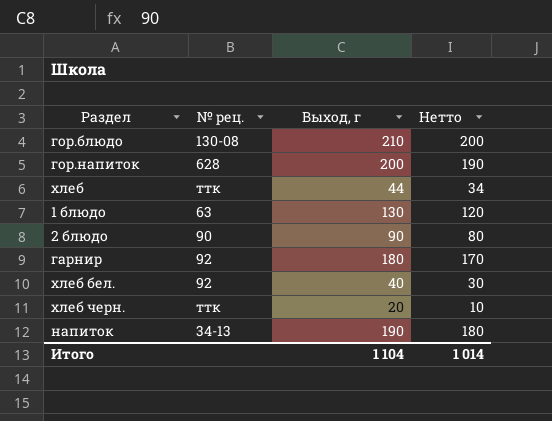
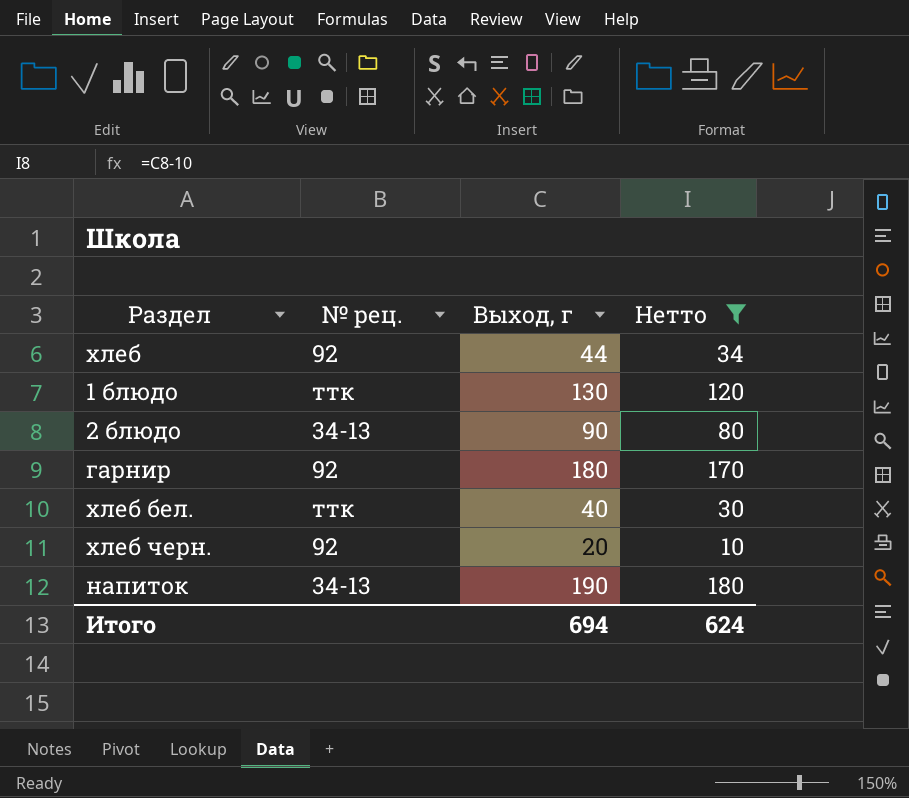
filter: none -> Нетто <= 180
хлеб | № рец.: ттк -> 92
1 блюдо | № рец.: 63 -> ттк
2 блюдо | № рец.: 90 -> 34-13
хлеб бел. | № рец.: 92 -> ттк
хлеб черн. | № рец.: ттк -> 92
Итого | Выход, г: 1 104 -> 694
Итого | Нетто: 1 014 -> 624

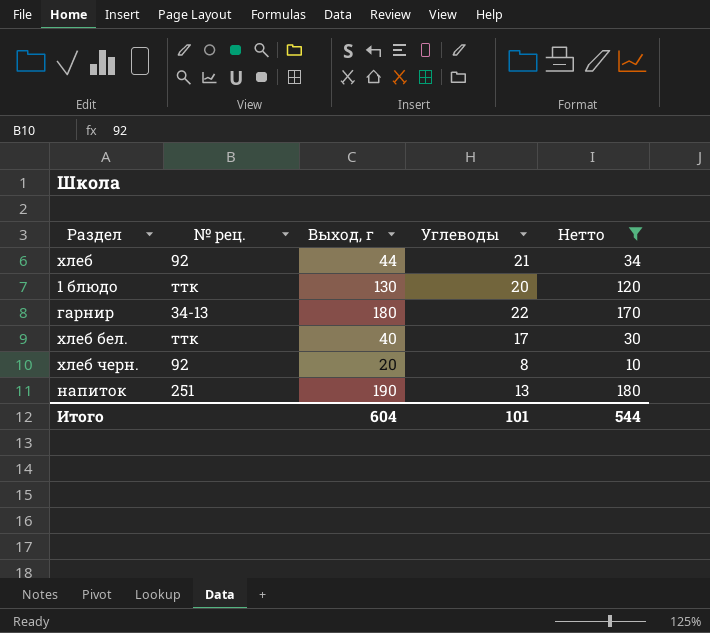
column Углеводы | position: none -> 4
row 2 блюдо: 34-13 | 90 | 80 -> none
гарнир | № рец.: 92 -> 34-13
напиток | № рец.: 34-13 -> 251
Итого | Выход, г: 694 -> 604
Итого | Нетто: 624 -> 544

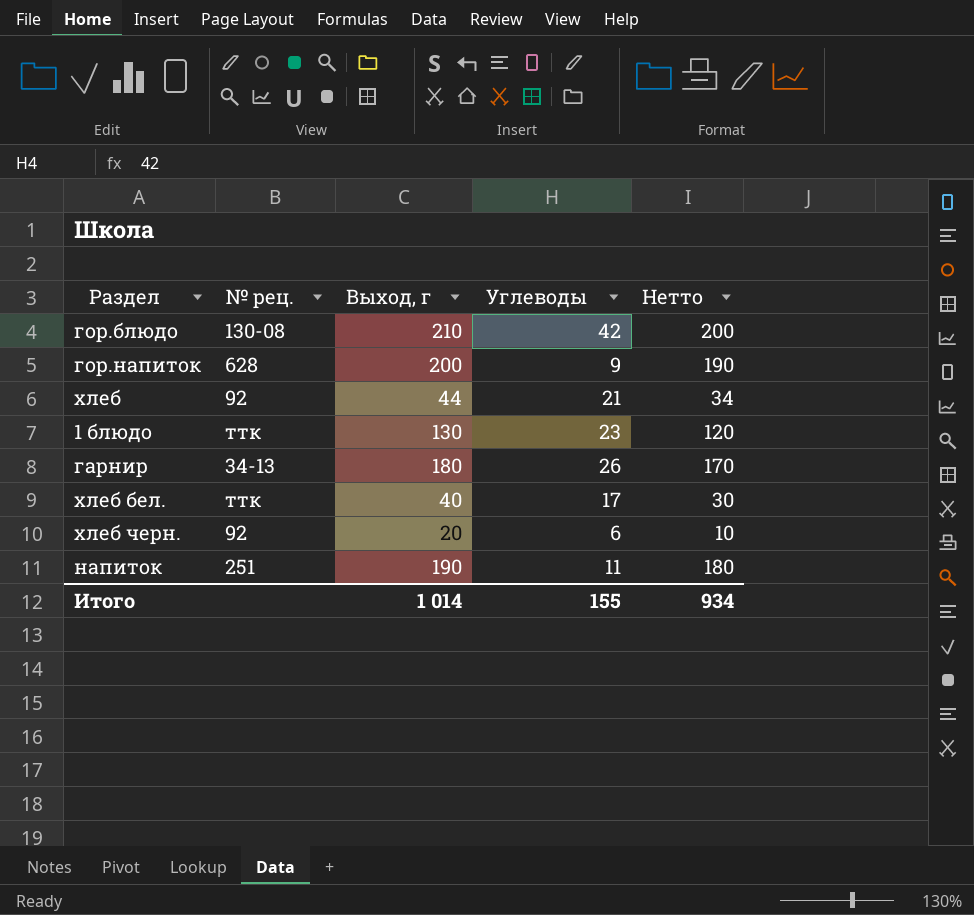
filter: Нетто <= 180 -> none
1 блюдо | Углеводы: 20 -> 23
гарнир | Углеводы: 22 -> 26
хлеб черн. | Углеводы: 8 -> 6
напиток | Углеводы: 13 -> 11
Итого | Выход, г: 604 -> 1 014
Итого | Углеводы: 101 -> 155
Итого | Нетто: 544 -> 934

